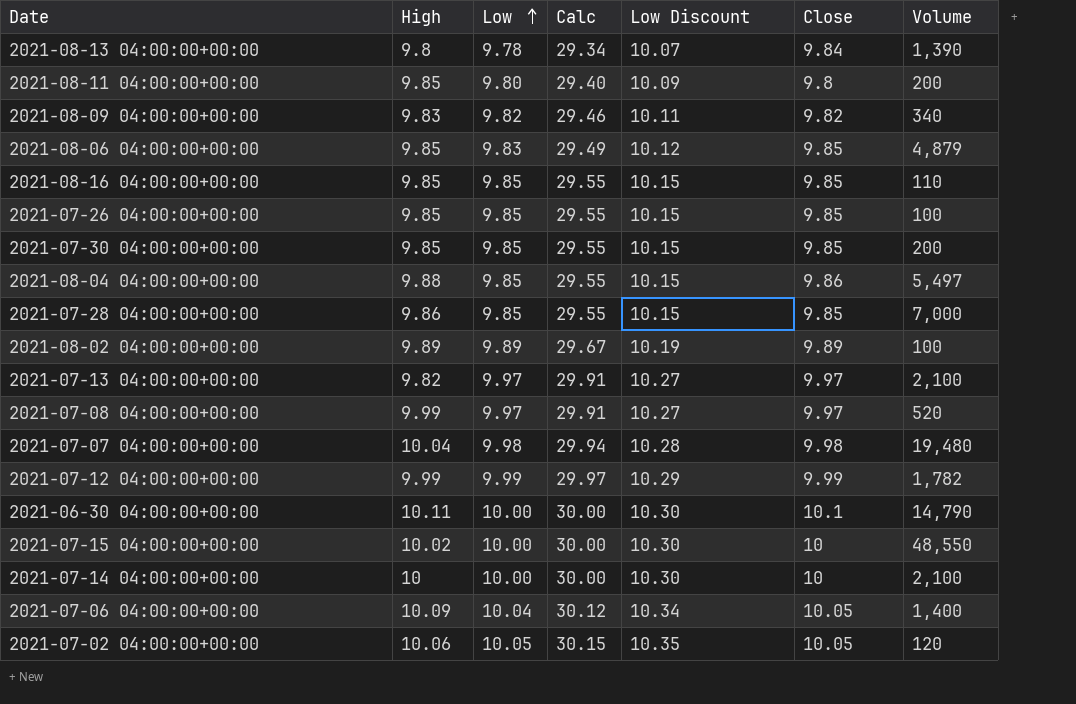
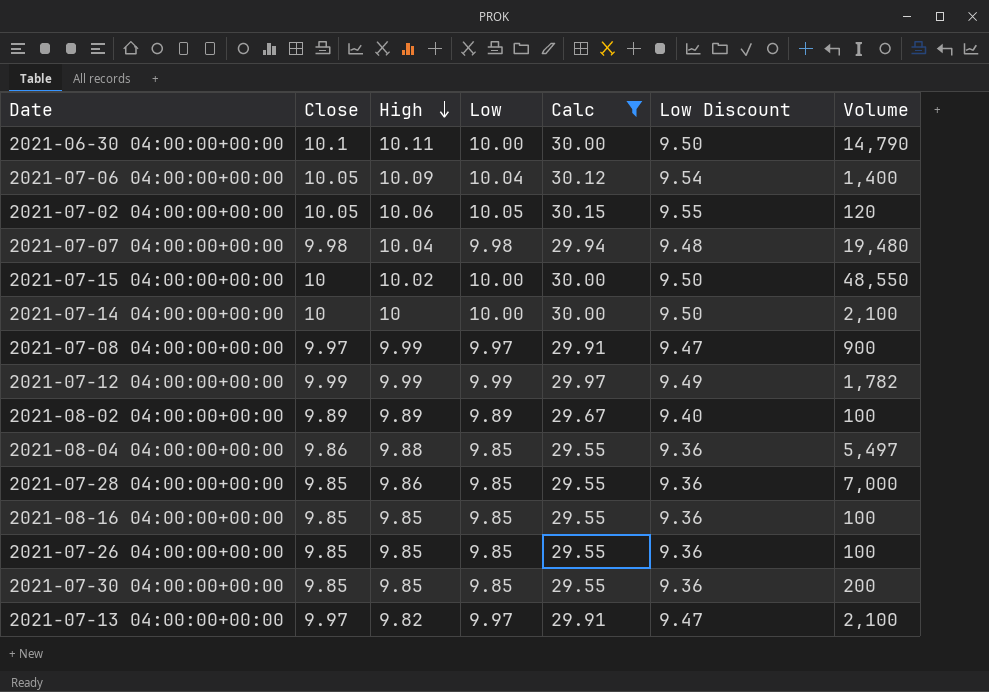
filter: none -> Calc >= 29.55
row order: Low ascending -> High descending
column Close | position: 6 -> 2
column Low Discount | formula: [Low] * 1.03 -> [Low] * 0.95
2021-07-08 04:00:00+00:00 | Volume: 520 -> 900
2021-08-16 04:00:00+00:00 | Volume: 110 -> 100

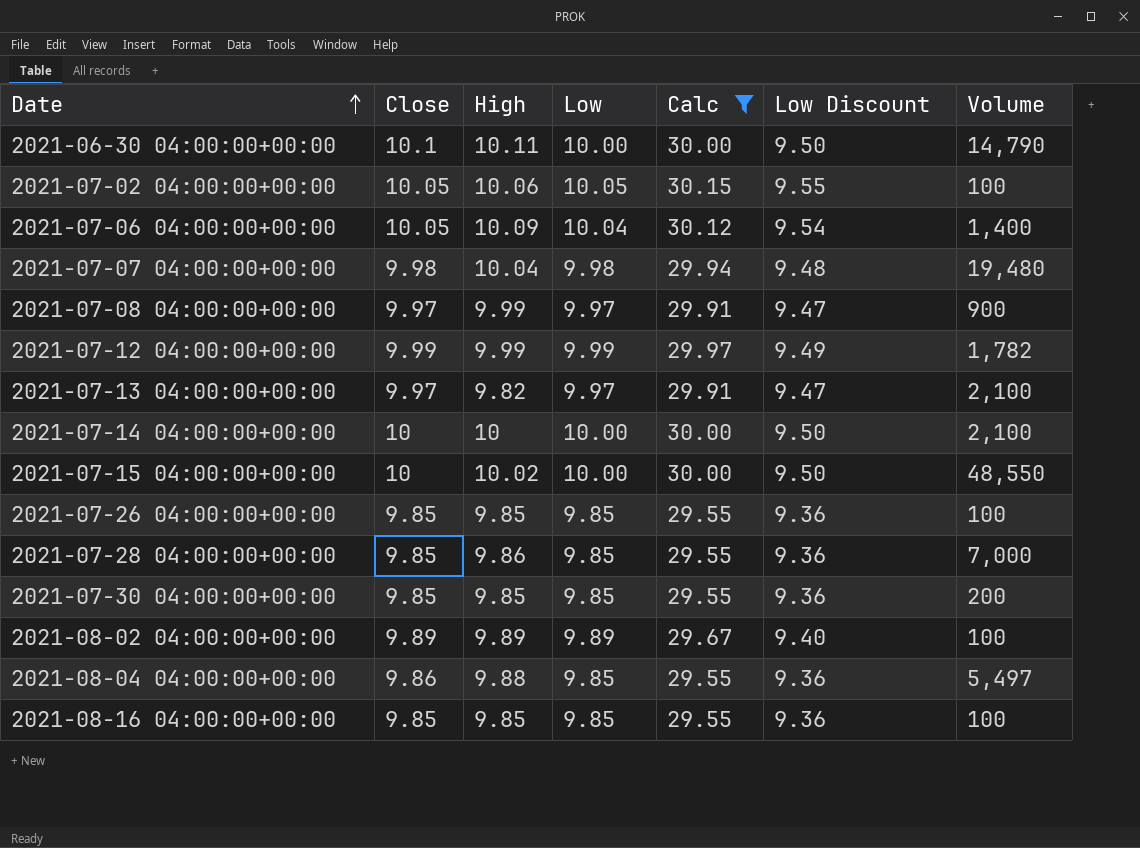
row order: High descending -> Date ascending
2021-07-02 04:00:00+00:00 | Volume: 120 -> 100

